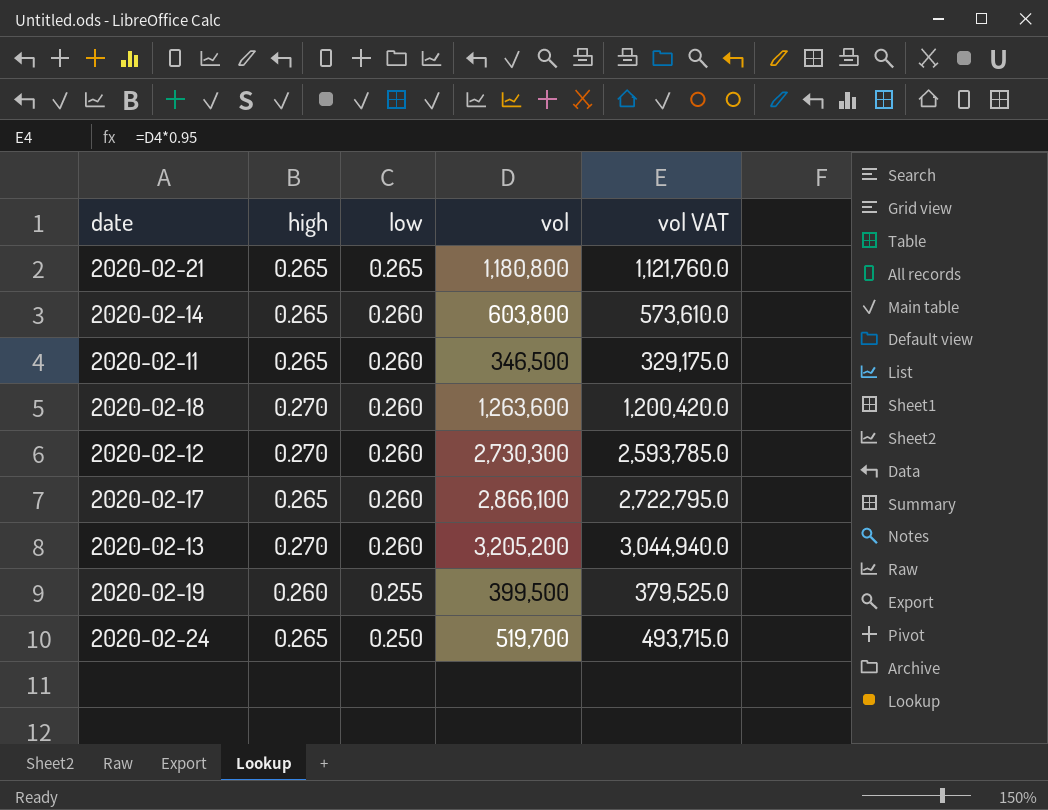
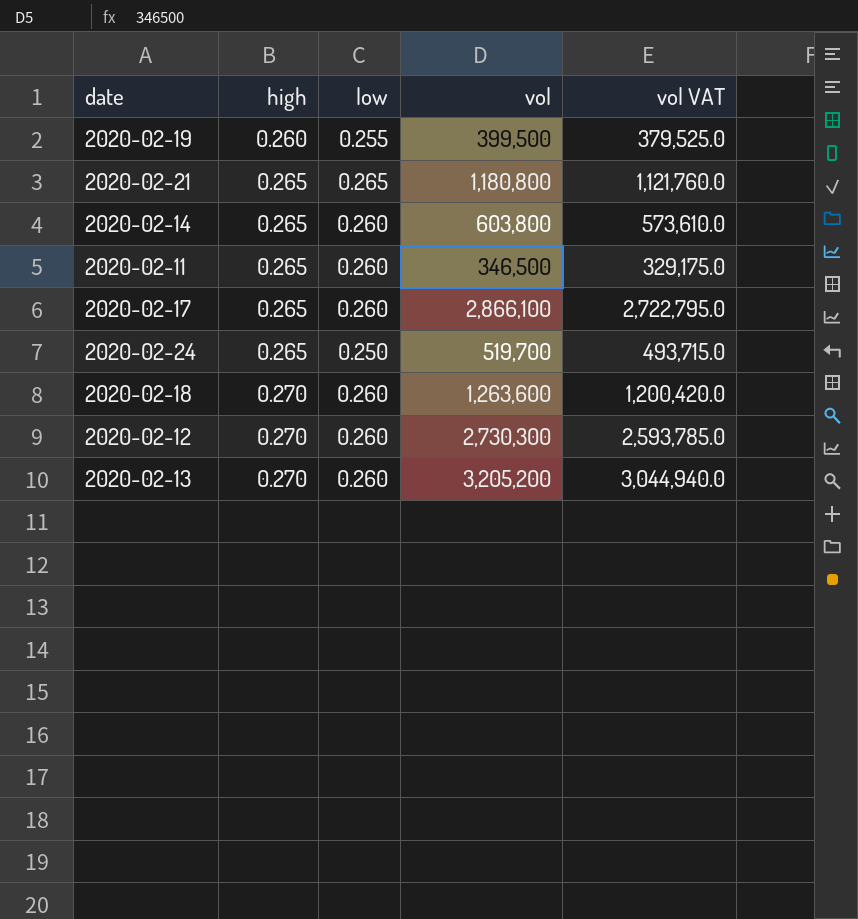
row order: low descending -> high ascending

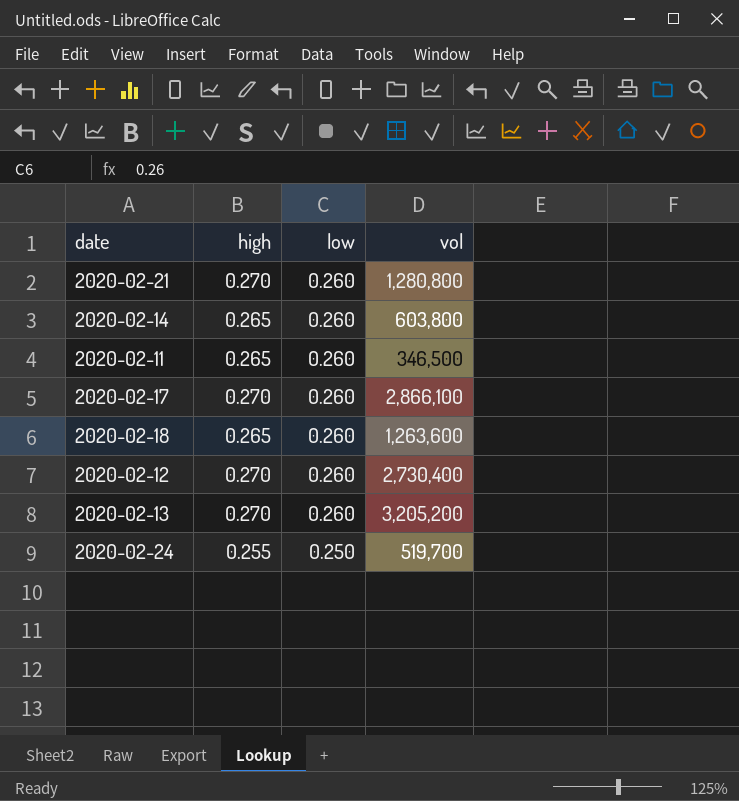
row order: high ascending -> low descending
column vol VAT | formula: [vol] * 0.95 -> none
row 2020-02-19: 0.260 | 0.255 | 399,500 | 379,525.0 -> none
2020-02-21 | high: 0.265 -> 0.270
2020-02-21 | low: 0.265 -> 0.260
2020-02-21 | vol: 1,180,800 -> 1,280,800
2020-02-17 | high: 0.265 -> 0.270
2020-02-18 | high: 0.270 -> 0.265
2020-02-12 | vol: 2,730,300 -> 2,730,400
2020-02-24 | high: 0.265 -> 0.255

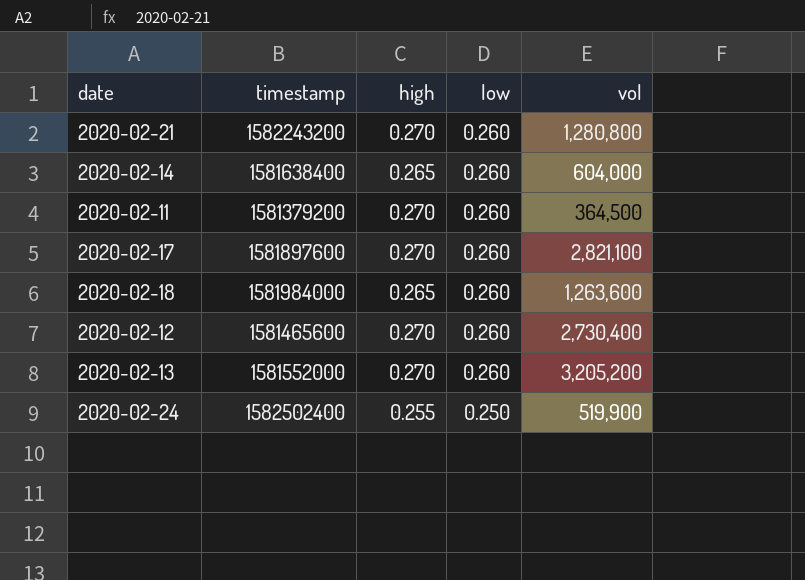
column timestamp | position: none -> 2
2020-02-14 | vol: 603,800 -> 604,000
2020-02-11 | high: 0.265 -> 0.270
2020-02-11 | vol: 346,500 -> 364,500
2020-02-17 | vol: 2,866,100 -> 2,821,100
2020-02-24 | vol: 519,700 -> 519,900

